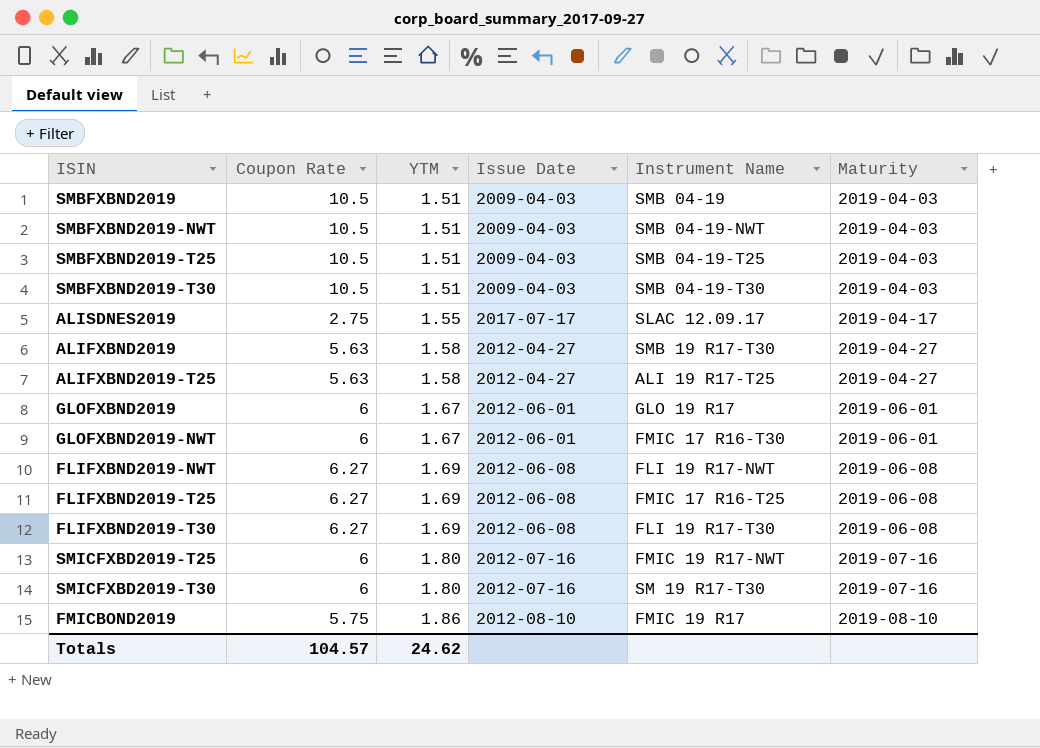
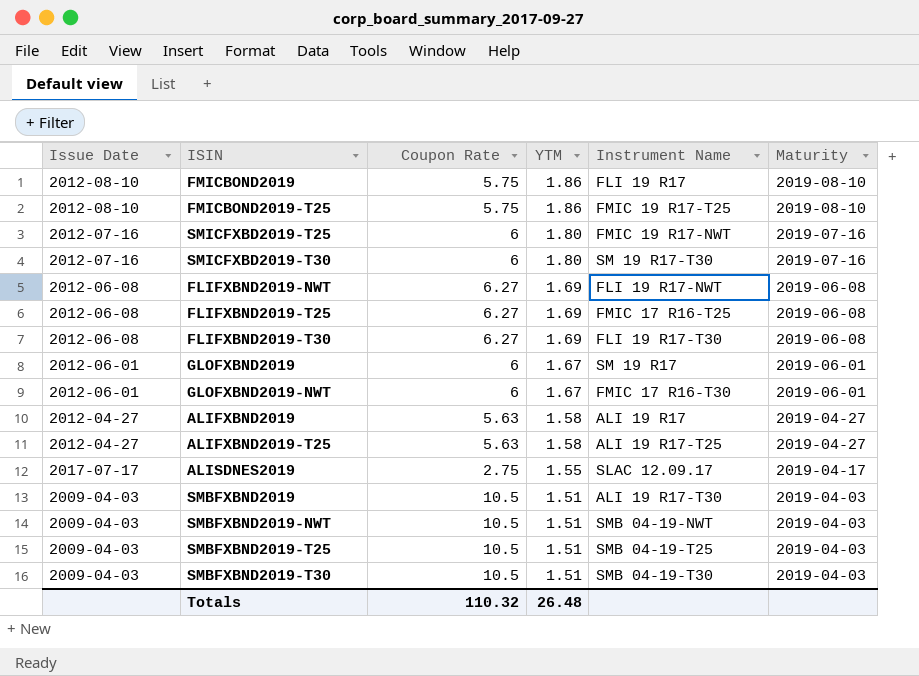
row order: YTM ascending -> YTM descending
column Issue Date | position: 4 -> 1
FMICBOND2019 | Instrument Name: FMIC 19 R17 -> FLI 19 R17
row FMICBOND2019-T25: none -> 2012-08-10 | 5.75 | 1.86 | FMIC 19 R17-T25 | 2019-08-10
GLOFXBND2019 | Instrument Name: GLO 19 R17 -> SM 19 R17
ALIFXBND2019 | Instrument Name: SMB 19 R17-T30 -> ALI 19 R17
SMBFXBND2019 | Instrument Name: SMB 04-19 -> ALI 19 R17-T30
Totals | Coupon Rate: 104.57 -> 110.32
Totals | YTM: 24.62 -> 26.48

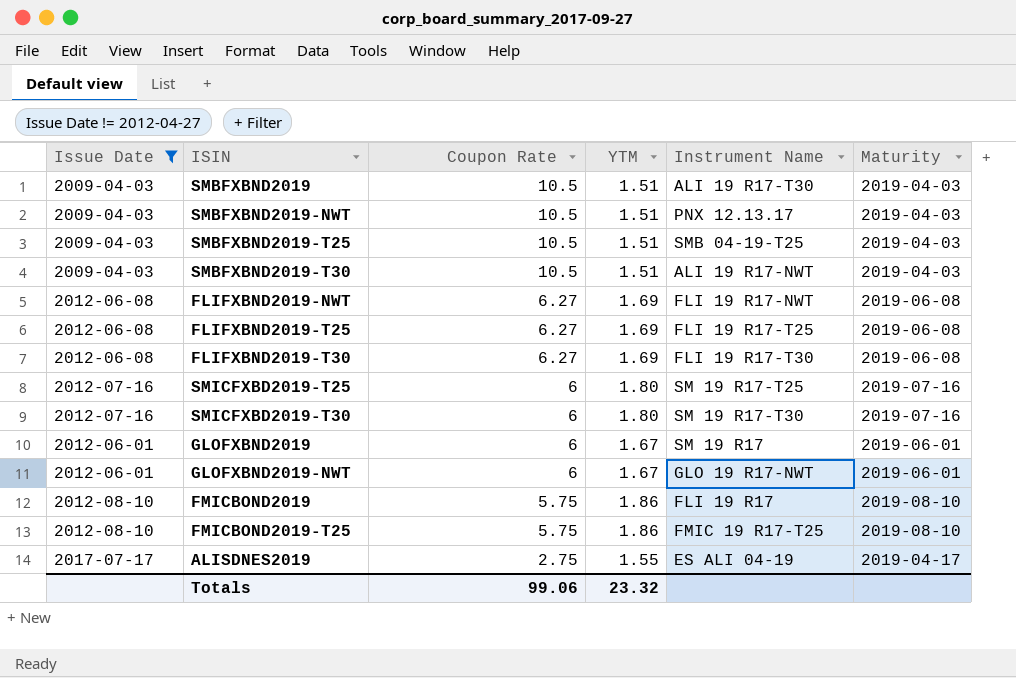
filter: none -> Issue Date != 2012-04-27
row order: YTM descending -> Coupon Rate descending
SMBFXBND2019-NWT | Instrument Name: SMB 04-19-NWT -> PNX 12.13.17
SMBFXBND2019-T30 | Instrument Name: SMB 04-19-T30 -> ALI 19 R17-NWT
FLIFXBND2019-T25 | Instrument Name: FMIC 17 R16-T25 -> FLI 19 R17-T25
SMICFXBD2019-T25 | Instrument Name: FMIC 19 R17-NWT -> SM 19 R17-T25
GLOFXBND2019-NWT | Instrument Name: FMIC 17 R16-T30 -> GLO 19 R17-NWT
ALISDNES2019 | Instrument Name: SLAC 12.09.17 -> ES ALI 04-19
Totals | Coupon Rate: 110.32 -> 99.06
Totals | YTM: 26.48 -> 23.32

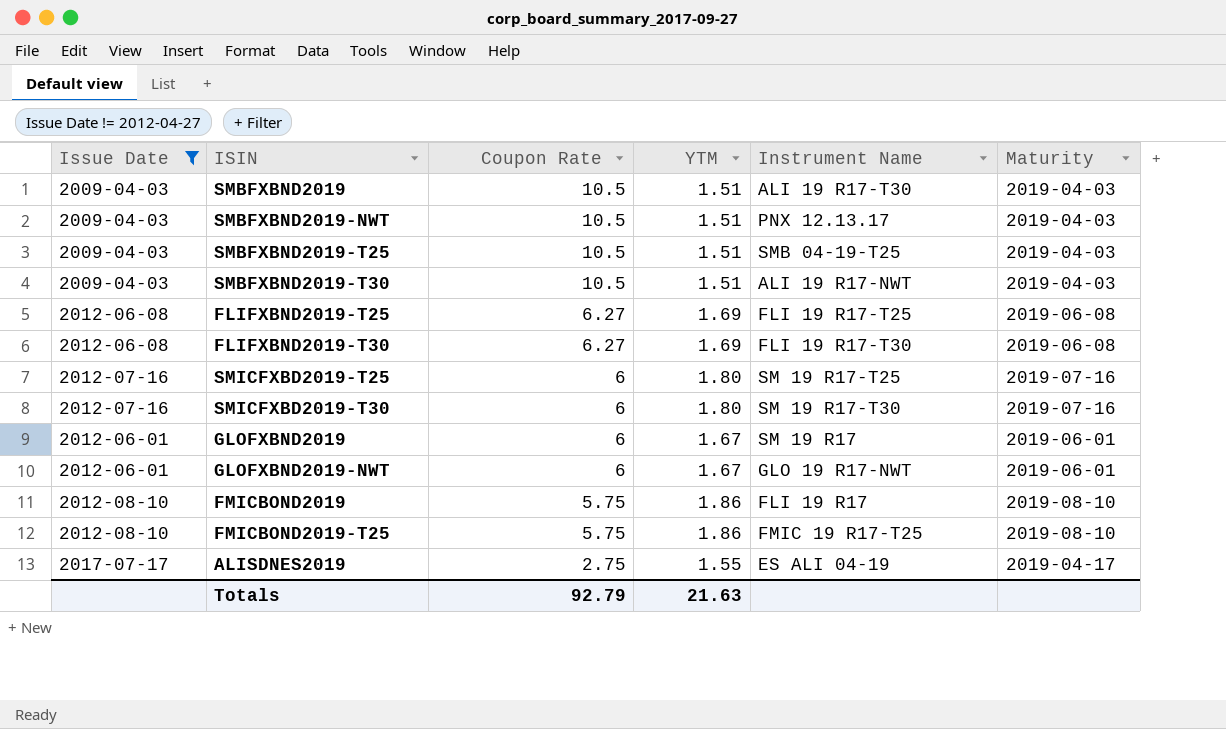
row FLIFXBND2019-NWT: 2012-06-08 | 6.27 | 1.69 | FLI 19 R17-NWT | 2019-06-08 -> none
Totals | Coupon Rate: 99.06 -> 92.79
Totals | YTM: 23.32 -> 21.63

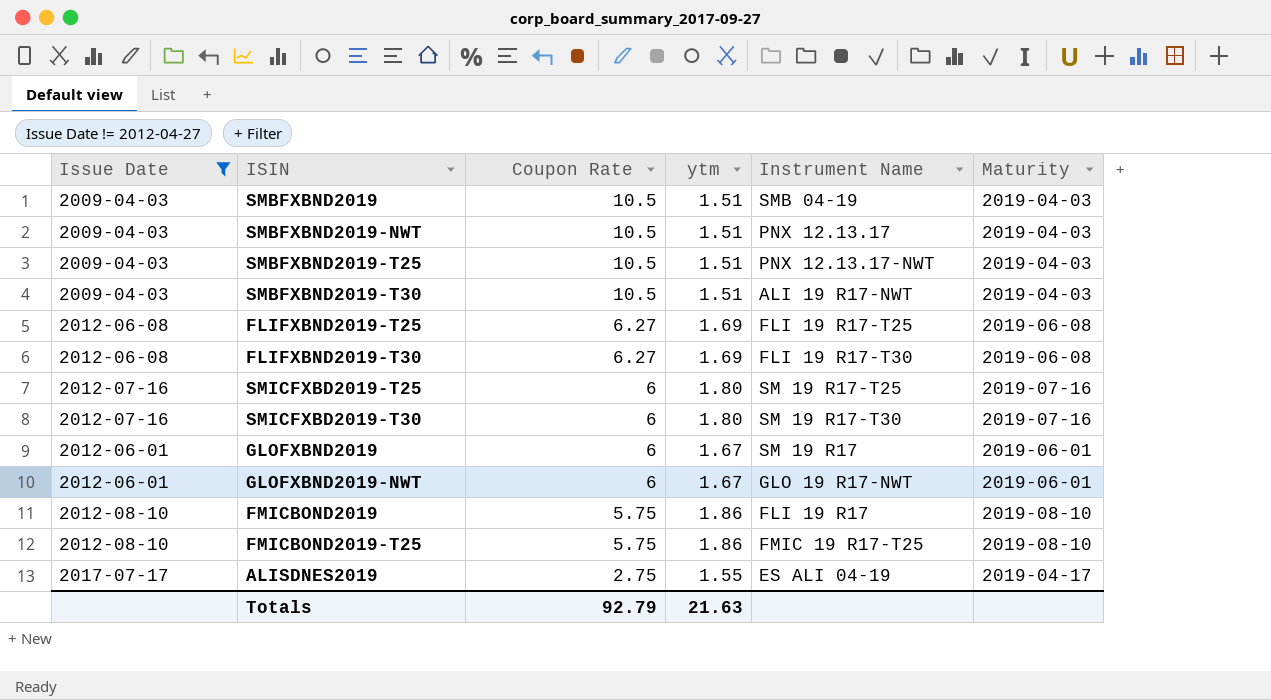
column name: YTM -> ytm
SMBFXBND2019 | Instrument Name: ALI 19 R17-T30 -> SMB 04-19
SMBFXBND2019-T25 | Instrument Name: SMB 04-19-T25 -> PNX 12.13.17-NWT

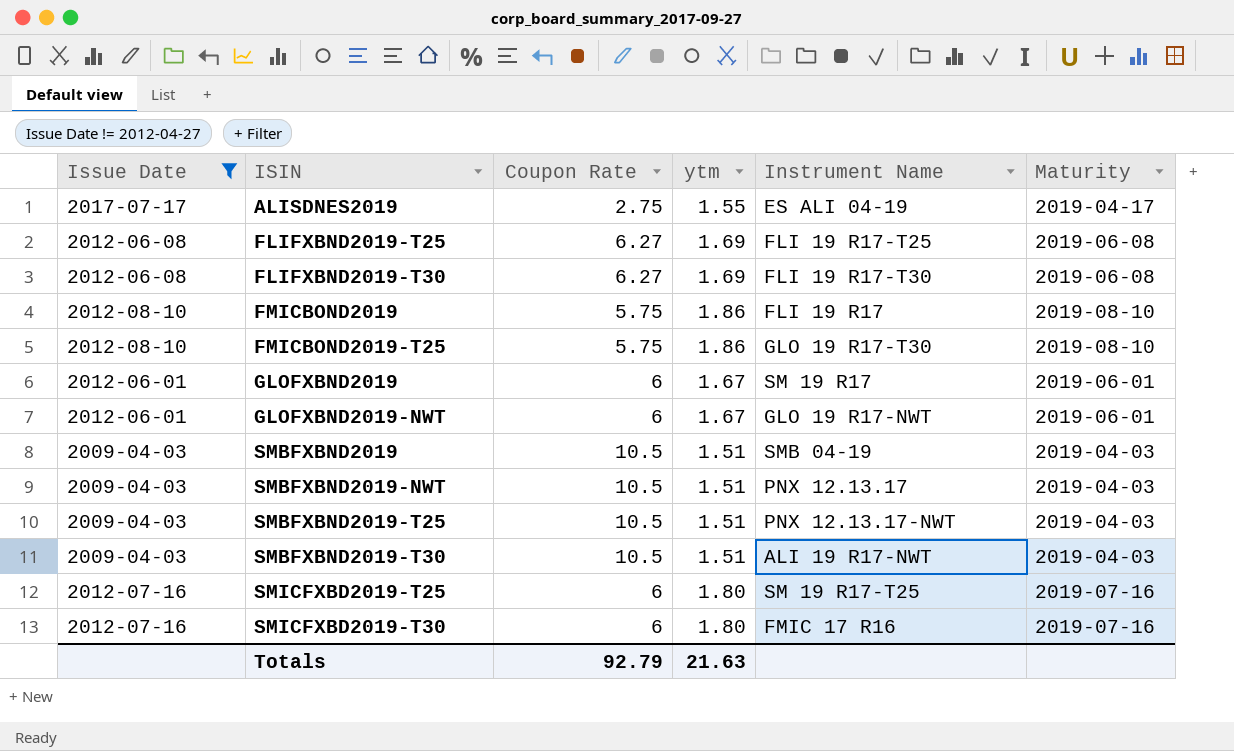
row order: Coupon Rate descending -> ISIN ascending
FMICBOND2019-T25 | Instrument Name: FMIC 19 R17-T25 -> GLO 19 R17-T30
SMICFXBD2019-T30 | Instrument Name: SM 19 R17-T30 -> FMIC 17 R16

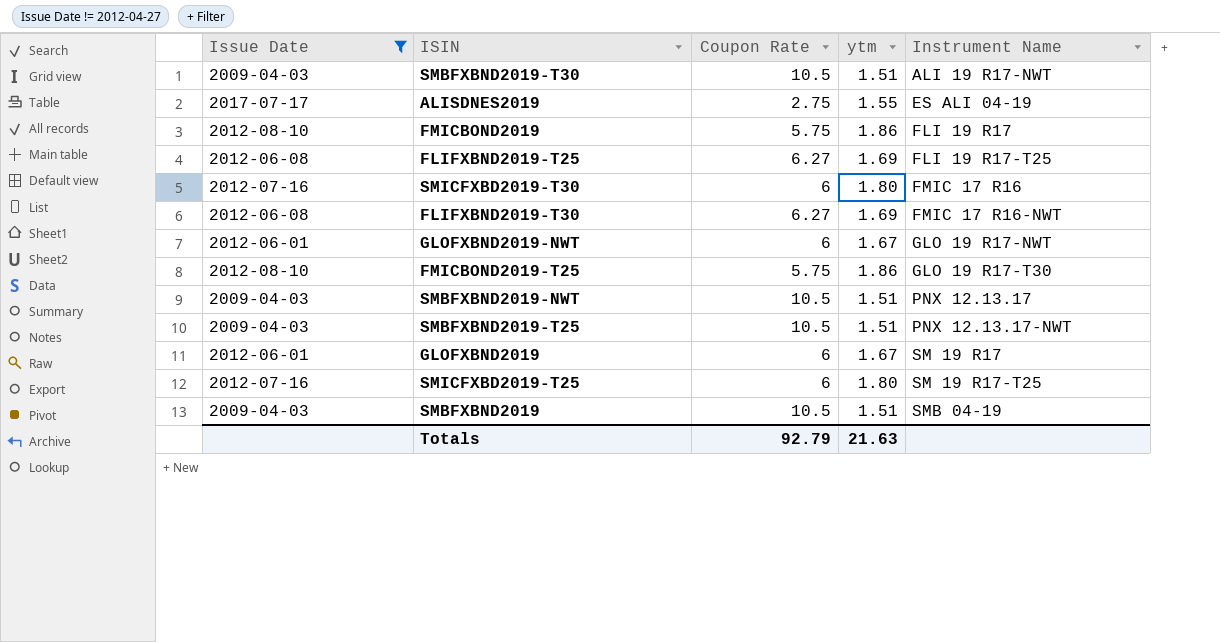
row order: ISIN ascending -> Instrument Name ascending
column Maturity | position: 6 -> none
FLIFXBND2019-T30 | Instrument Name: FLI 19 R17-T30 -> FMIC 17 R16-NWT

